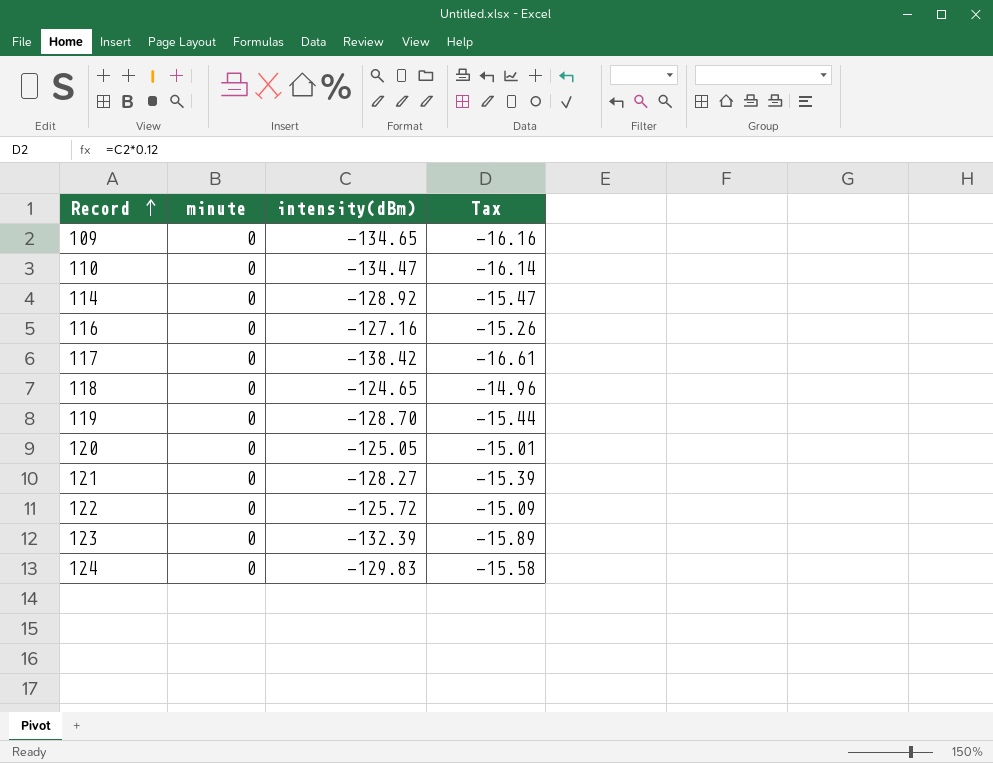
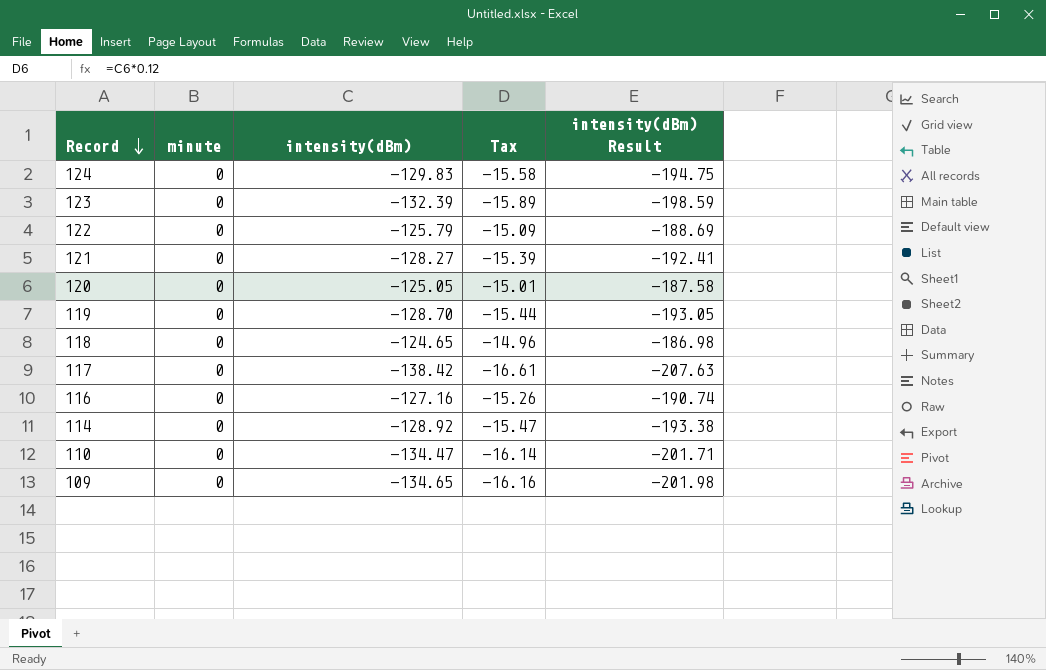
row order: Record ascending -> Record descending
column intensity(dBm) Result | formula: none -> [intensity(dBm)] * 1.5
122 | intensity(dBm): -125.72 -> -125.79

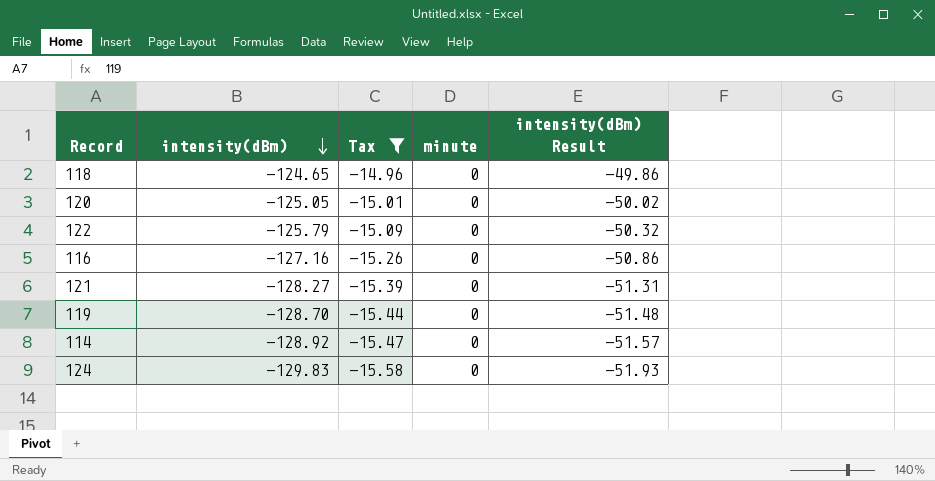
filter: none -> Tax >= -15.58
row order: Record descending -> intensity(dBm) descending
column minute | position: 2 -> 4
column intensity(dBm) Result | formula: [intensity(dBm)] * 1.5 -> [intensity(dBm)] * 0.4

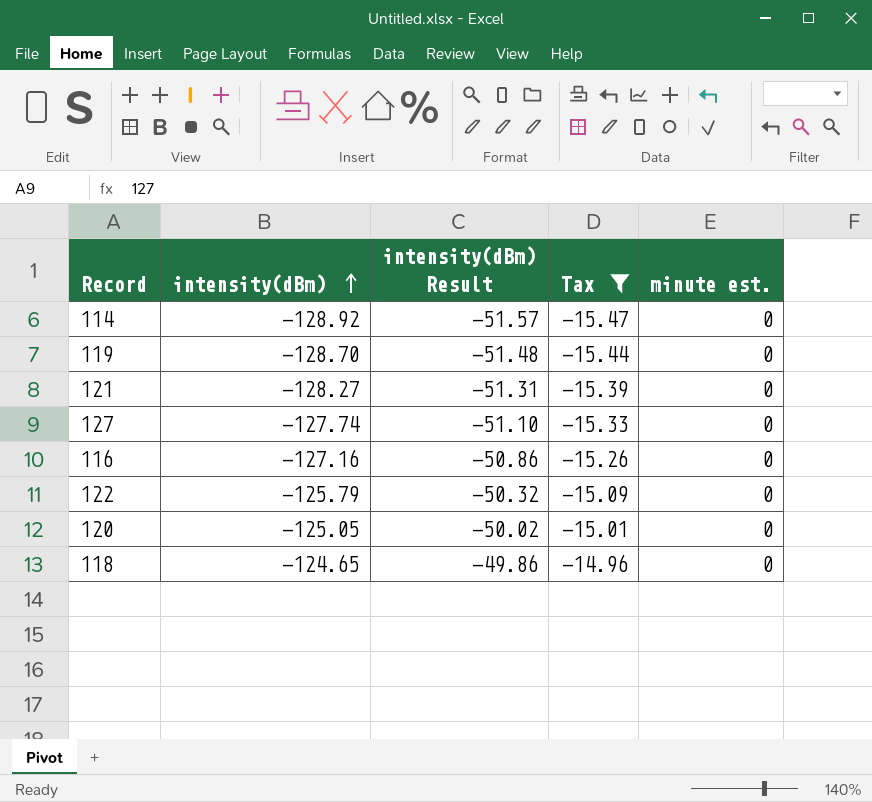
row order: intensity(dBm) descending -> intensity(dBm) ascending
column intensity(dBm) Result | position: 5 -> 3
column name: minute -> minute est.
row 124: -129.83 | -15.58 | 0 | -51.93 -> none
row 127: none -> -127.74 | -51.10 | -15.33 | 0

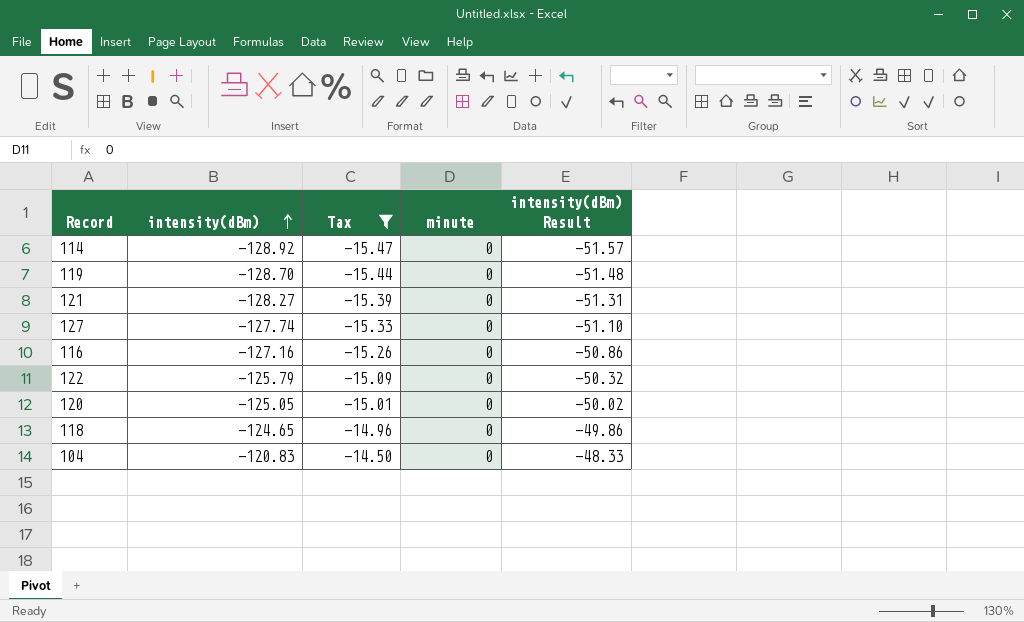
column name: minute est. -> minute
column intensity(dBm) Result | position: 3 -> 5
row 104: none -> -120.83 | -14.50 | 0 | -48.33

